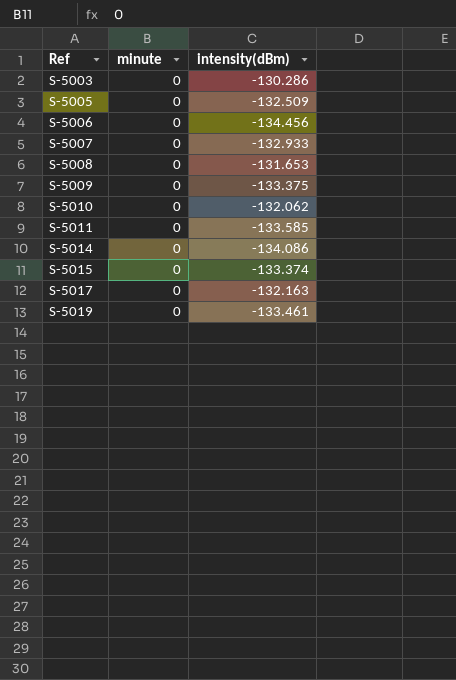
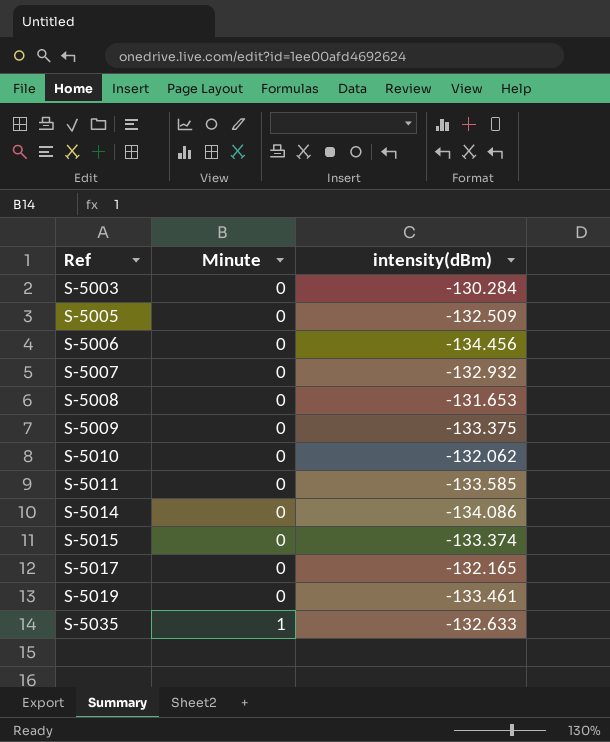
column name: minute -> Minute
S-5003 | intensity(dBm): -130.286 -> -130.284
S-5007 | intensity(dBm): -132.933 -> -132.932
S-5017 | intensity(dBm): -132.163 -> -132.165
row S-5035: none -> 1 | -132.633

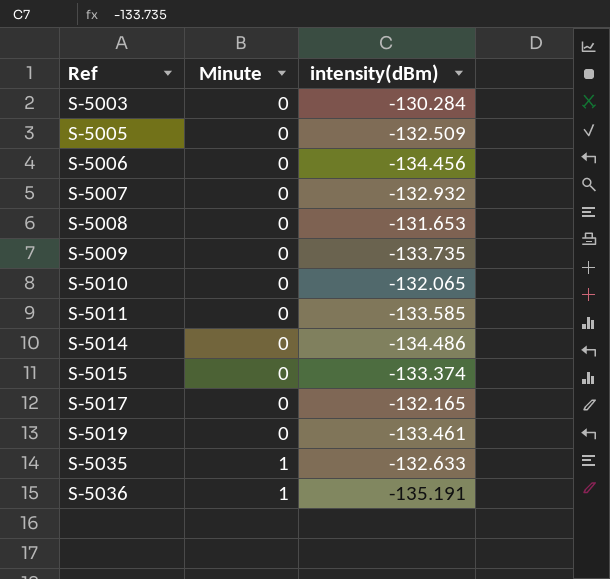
S-5009 | intensity(dBm): -133.375 -> -133.735
S-5010 | intensity(dBm): -132.062 -> -132.065
S-5014 | intensity(dBm): -134.086 -> -134.486
row S-5036: none -> 1 | -135.191

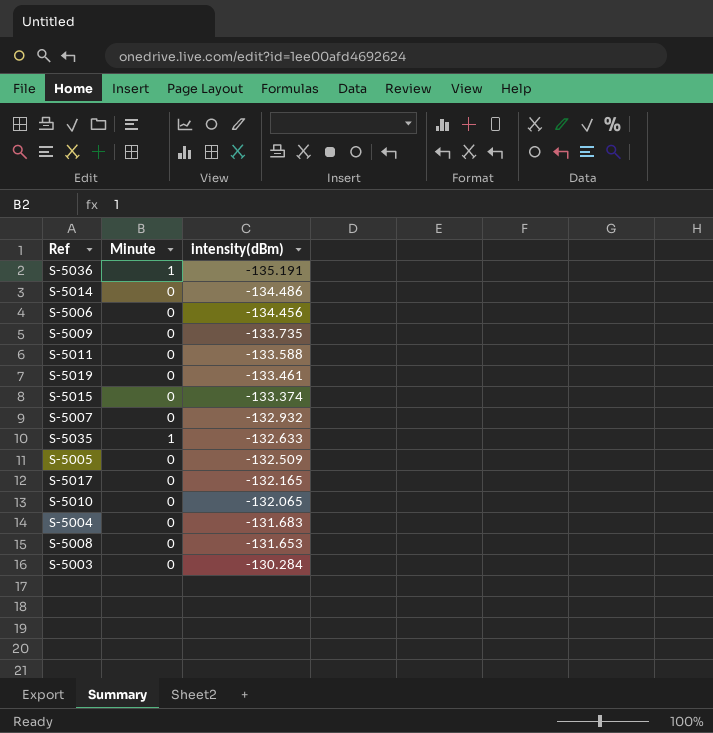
row order: Ref ascending -> intensity(dBm) ascending
S-5011 | intensity(dBm): -133.585 -> -133.588
row S-5004: none -> 0 | -131.683

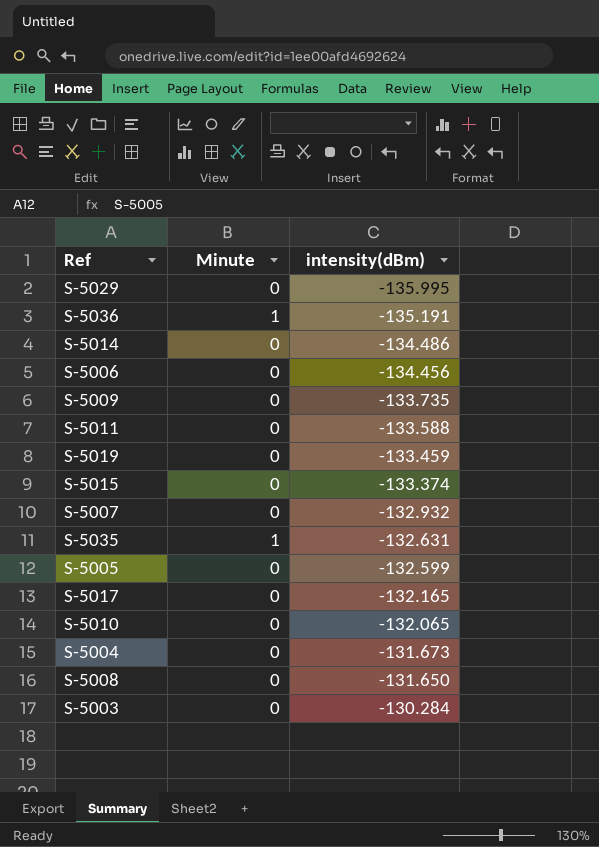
row S-5029: none -> 0 | -135.995
S-5019 | intensity(dBm): -133.461 -> -133.459
S-5035 | intensity(dBm): -132.633 -> -132.631
S-5005 | intensity(dBm): -132.509 -> -132.599
S-5004 | intensity(dBm): -131.683 -> -131.673
S-5008 | intensity(dBm): -131.653 -> -131.650

